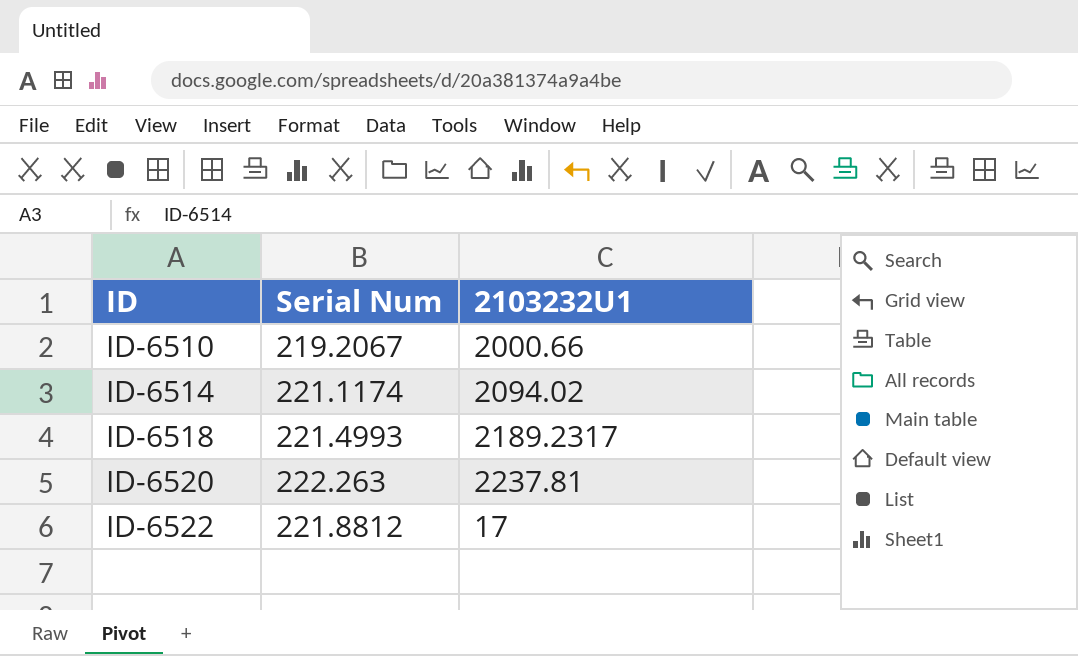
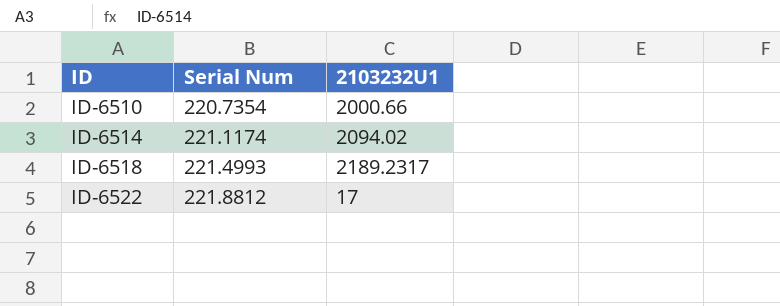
row ID-6520: 222.263 | 2237.81 -> none
ID-6510 | Serial Num: 219.2067 -> 220.7354

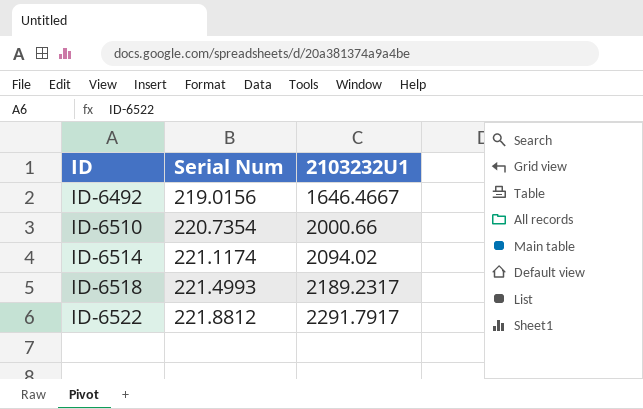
row ID-6492: none -> 219.0156 | 1646.4667
ID-6522 | 2103232U1: 17 -> 2291.7917

